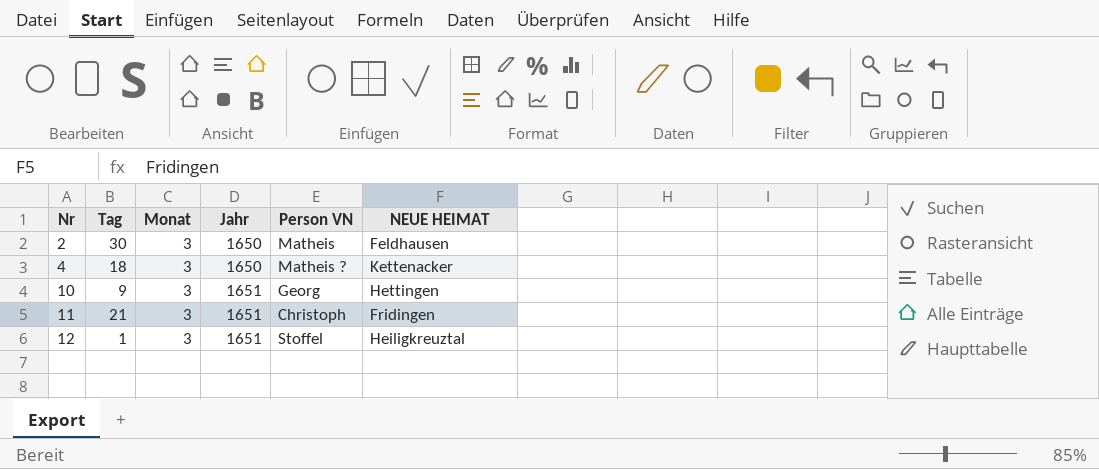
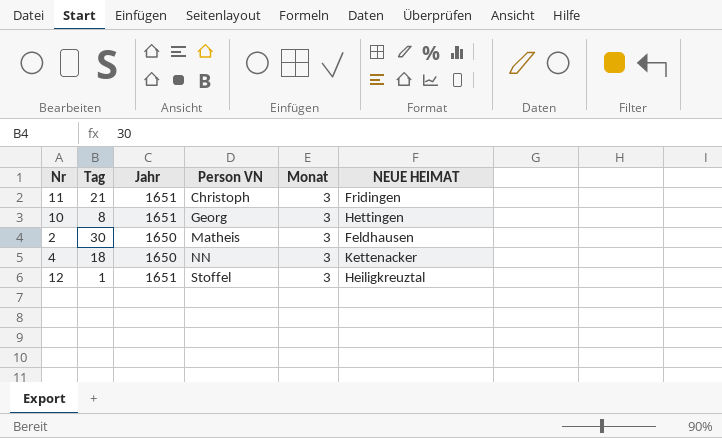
row order: Nr ascending -> Person VN ascending
column Monat | position: 3 -> 5
10 | Tag: 9 -> 8
4 | Person VN: Matheis ? -> NN

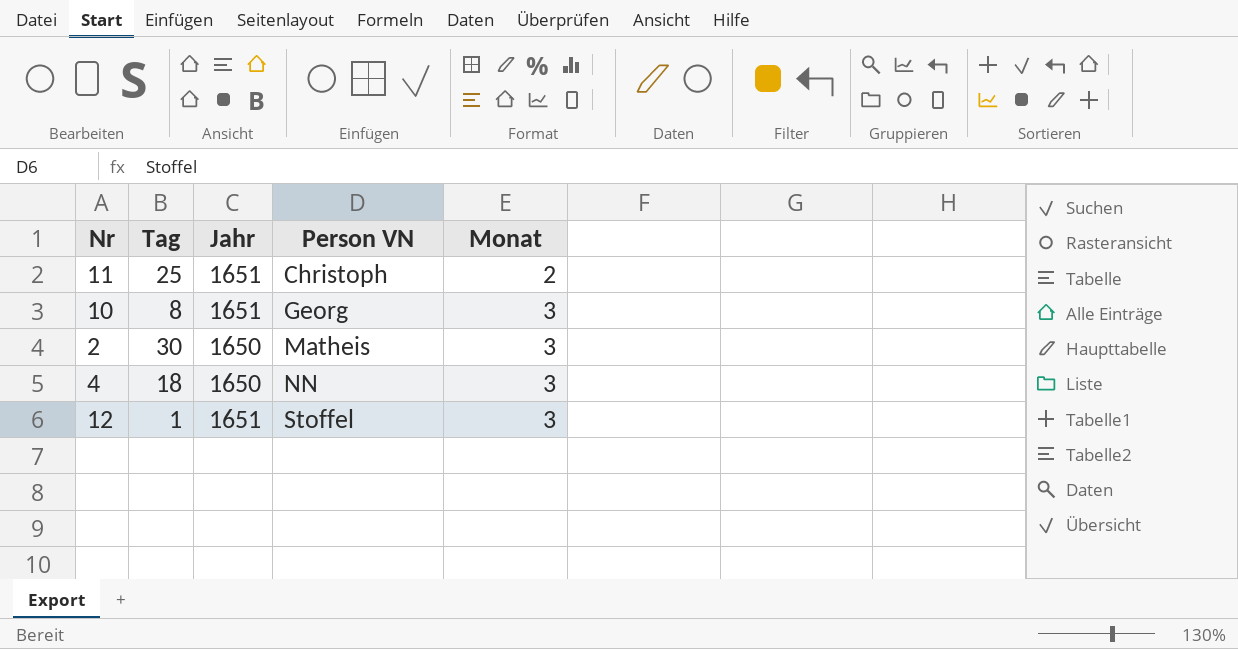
column NEUE HEIMAT | position: 6 -> none
11 | Tag: 21 -> 25
11 | Monat: 3 -> 2

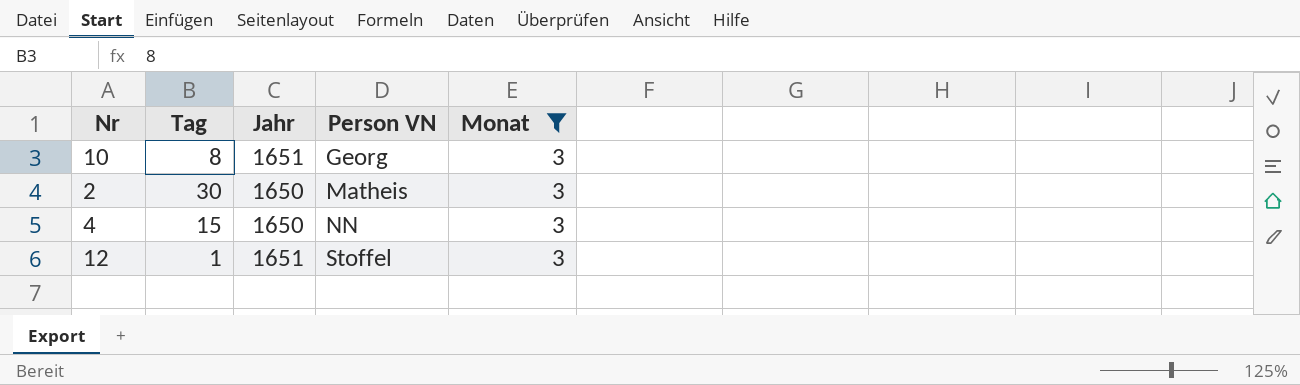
filter: none -> Monat = 3
4 | Tag: 18 -> 15

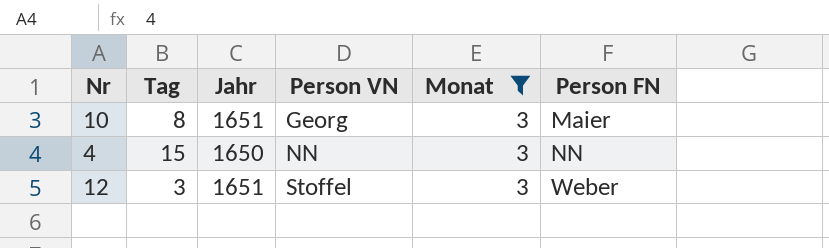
column Person FN | position: none -> 6
row 2: 30 | 1650 | Matheis | 3 -> none
12 | Tag: 1 -> 3

